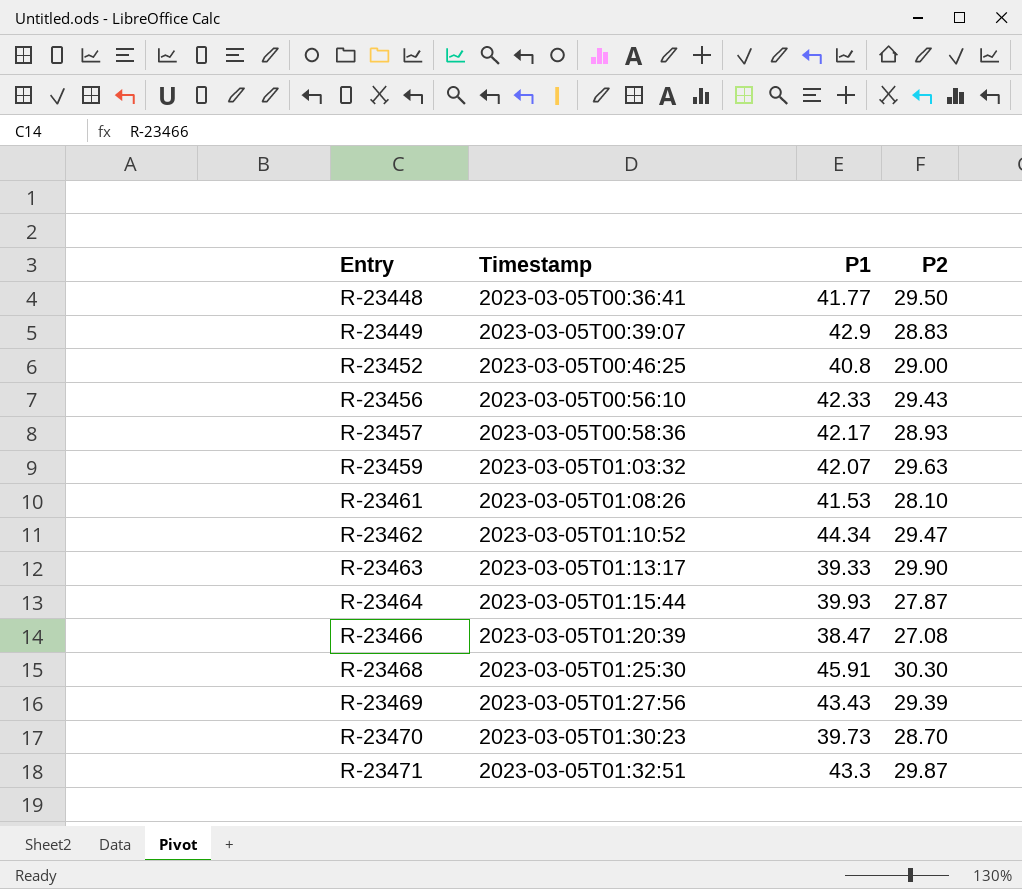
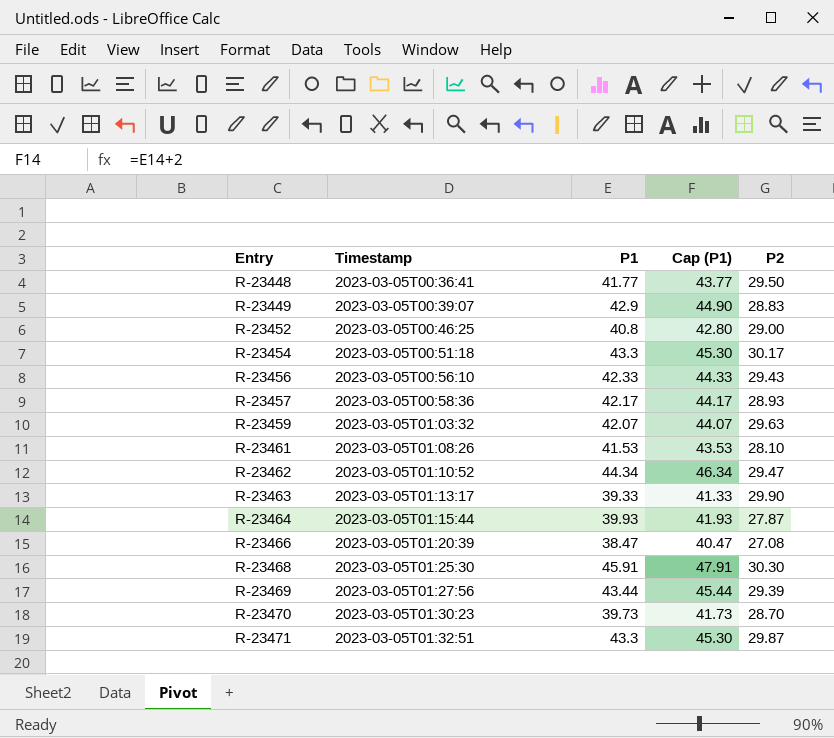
column Cap (P1) | formula: none -> [P1] + 2
row R-23454: none -> 2023-03-05T00:51:18 | 43.3 | 45.30 | 30.17
R-23469 | P1: 43.43 -> 43.44

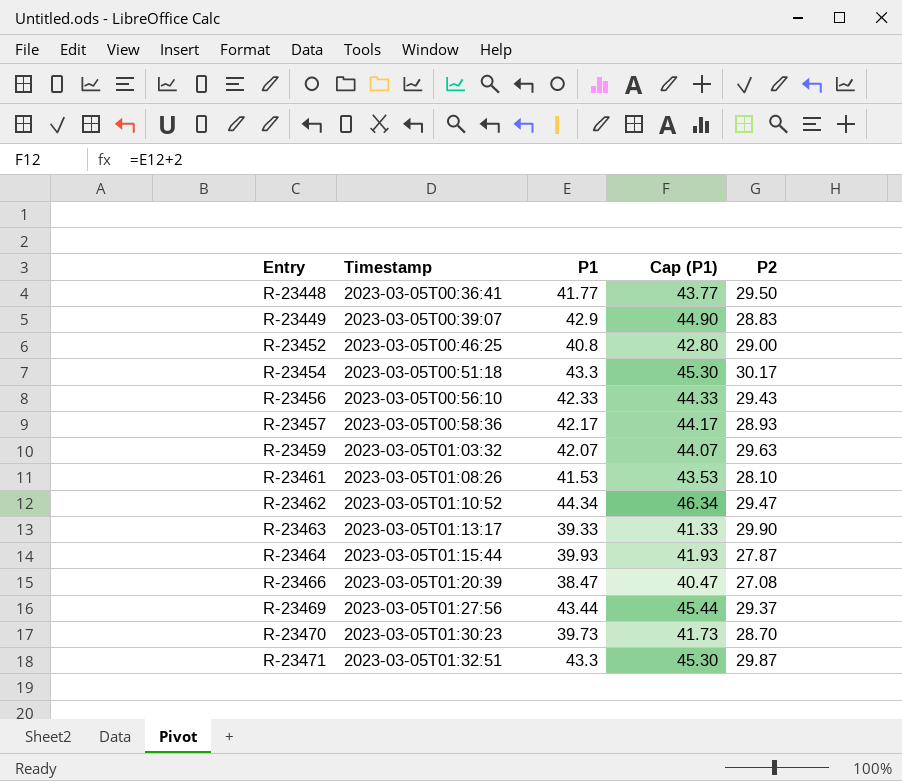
row R-23468: 2023-03-05T01:25:30 | 45.91 | 47.91 | 30.30 -> none
R-23469 | P2: 29.39 -> 29.37

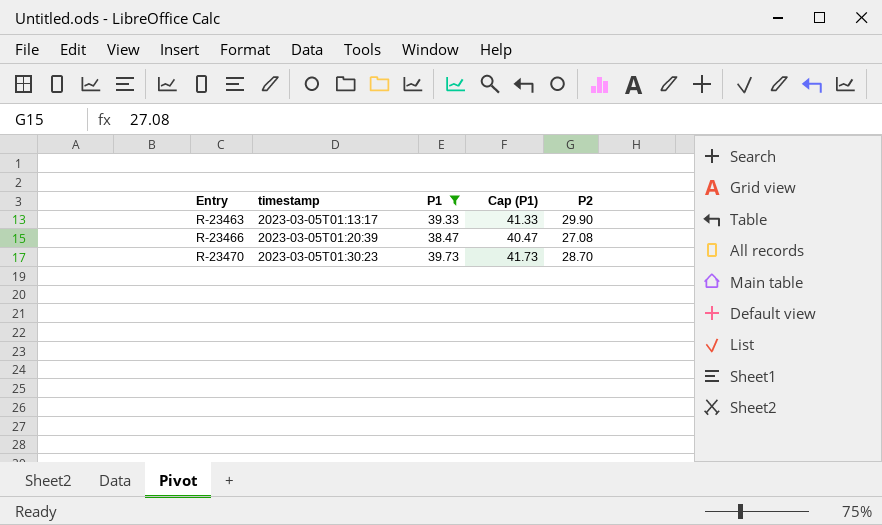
filter: none -> P1 <= 39.73
column name: Timestamp -> timestamp

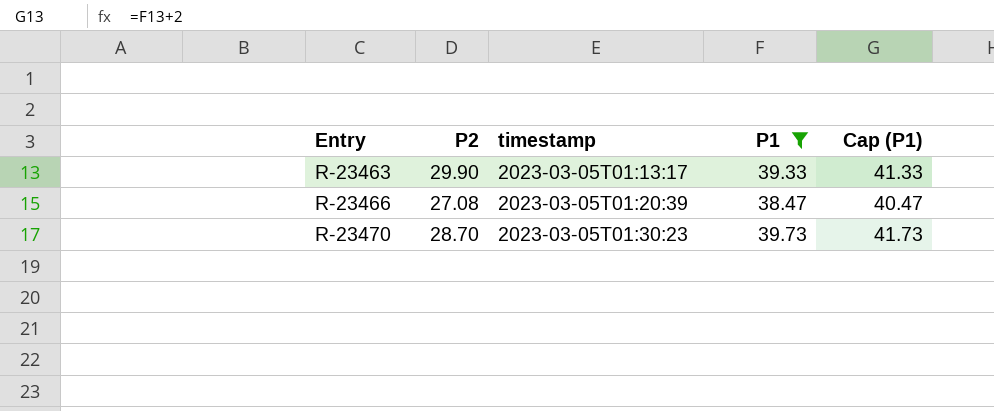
column P2 | position: 5 -> 2

